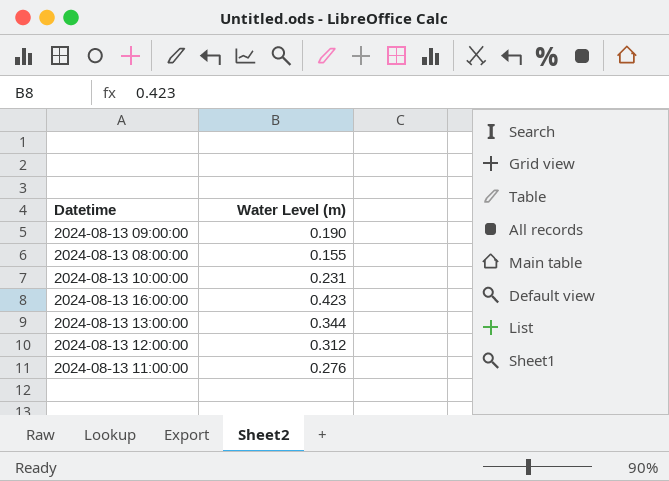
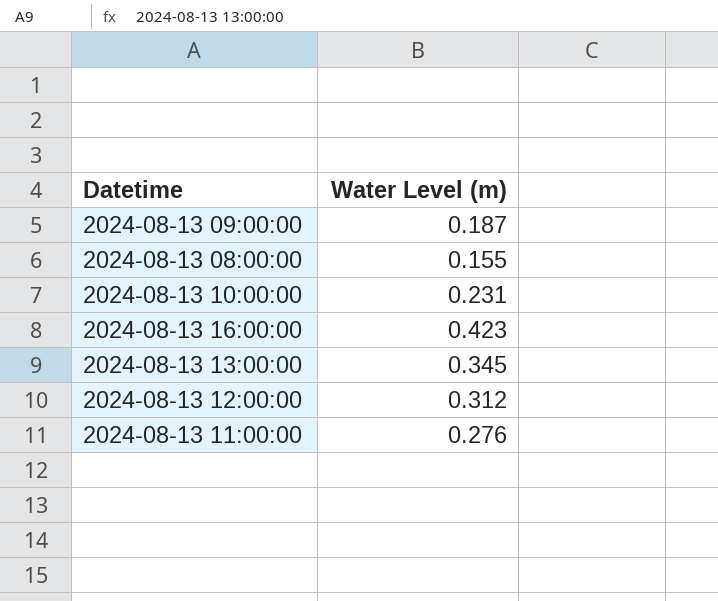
2024-08-13 09:00:00 | Water Level (m): 0.190 -> 0.187
2024-08-13 13:00:00 | Water Level (m): 0.344 -> 0.345

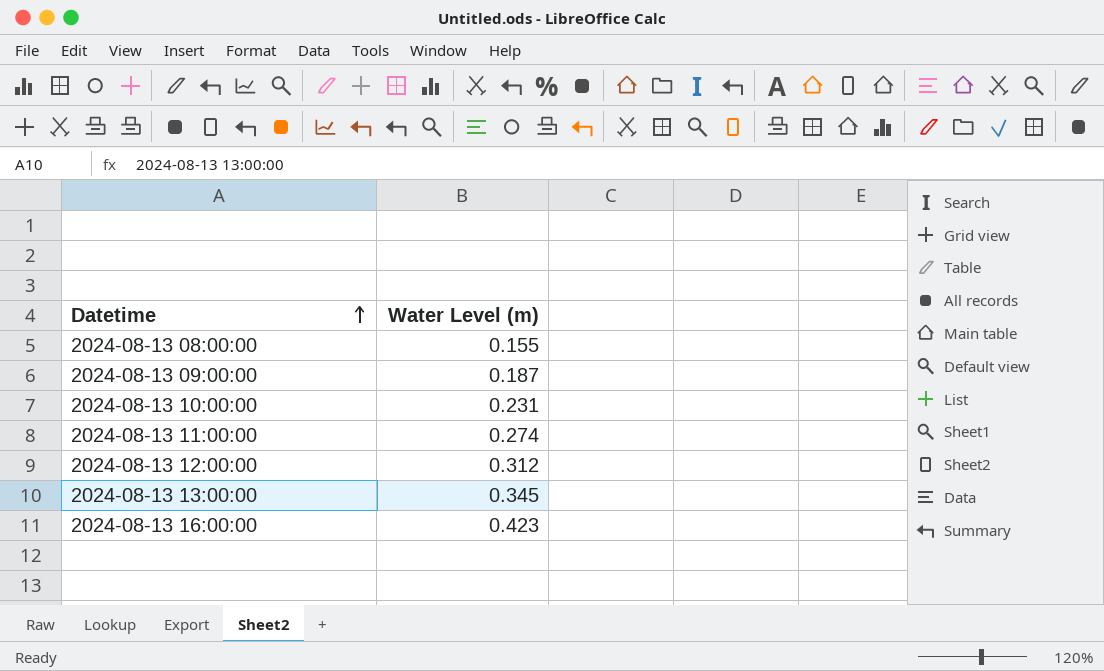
row order: none -> Datetime ascending
2024-08-13 11:00:00 | Water Level (m): 0.276 -> 0.274

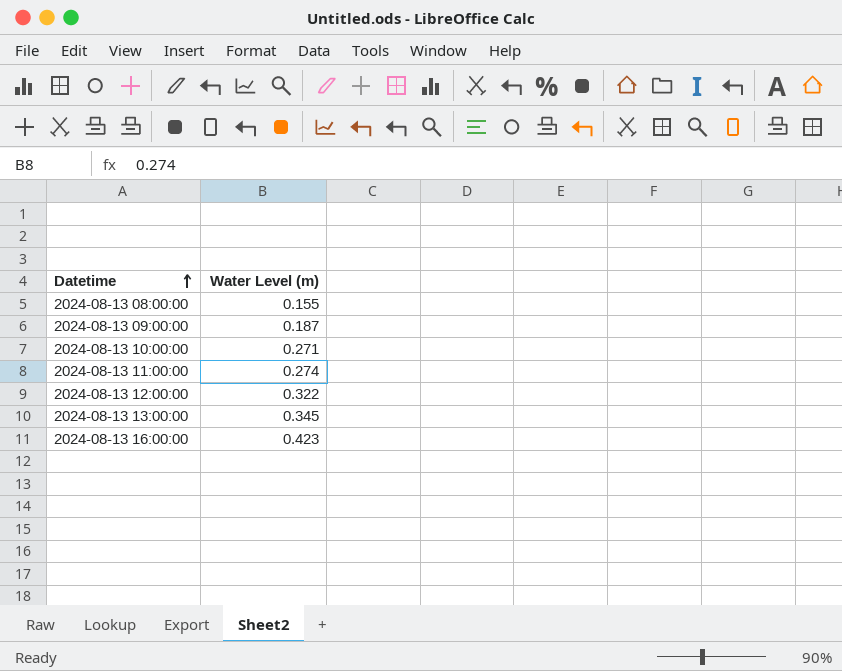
2024-08-13 10:00:00 | Water Level (m): 0.231 -> 0.271
2024-08-13 12:00:00 | Water Level (m): 0.312 -> 0.322

